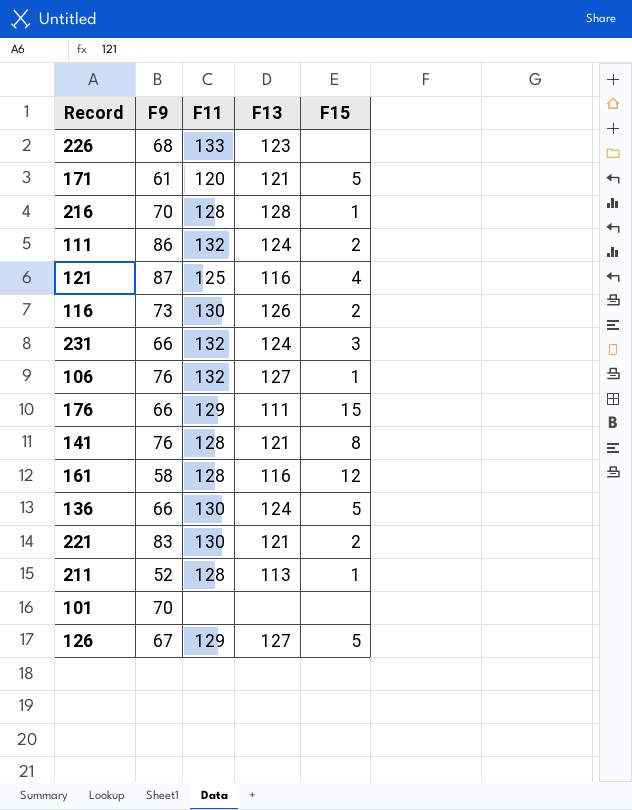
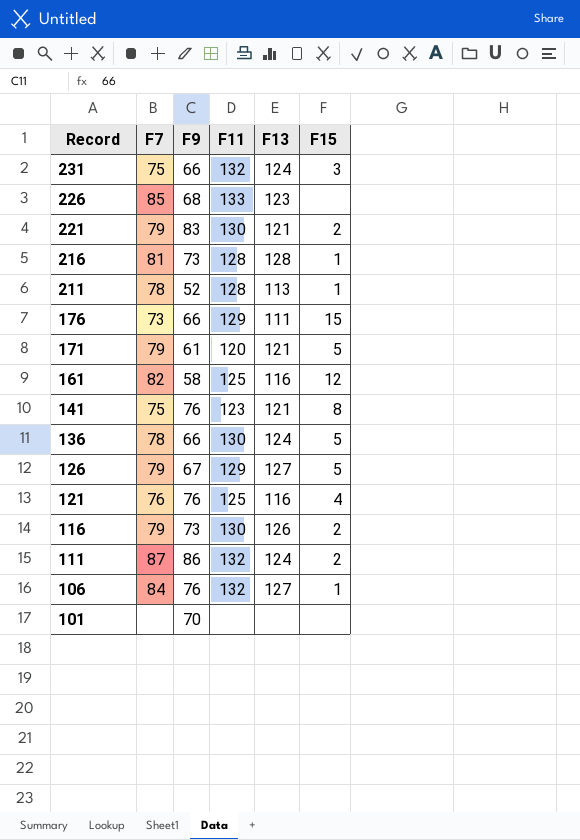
row order: none -> Record descending
column F7 | position: none -> 2
216 | F9: 70 -> 73
161 | F11: 128 -> 125
141 | F11: 128 -> 123
121 | F9: 87 -> 76

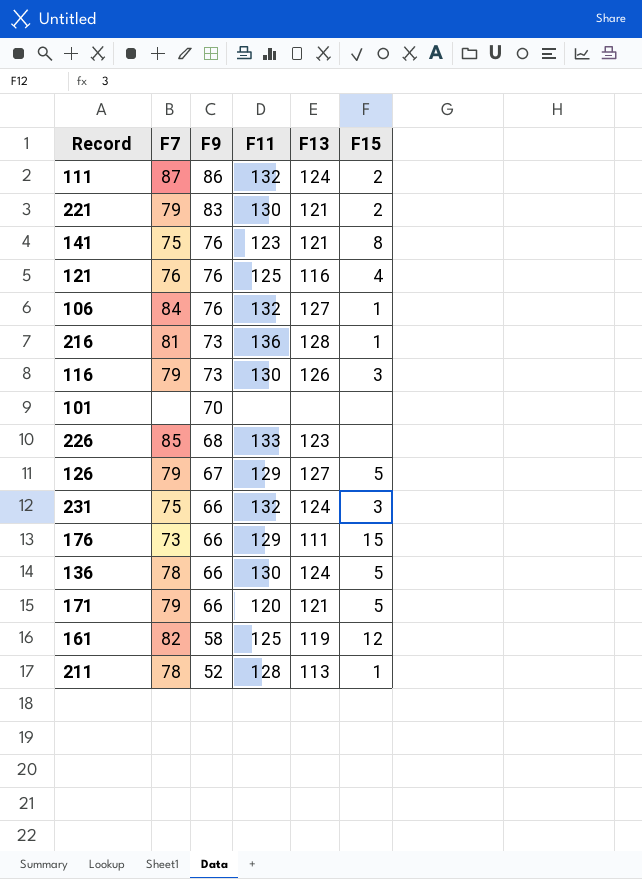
row order: Record descending -> F9 descending
216 | F11: 128 -> 136
116 | F15: 2 -> 3
171 | F9: 61 -> 66
161 | F13: 116 -> 119

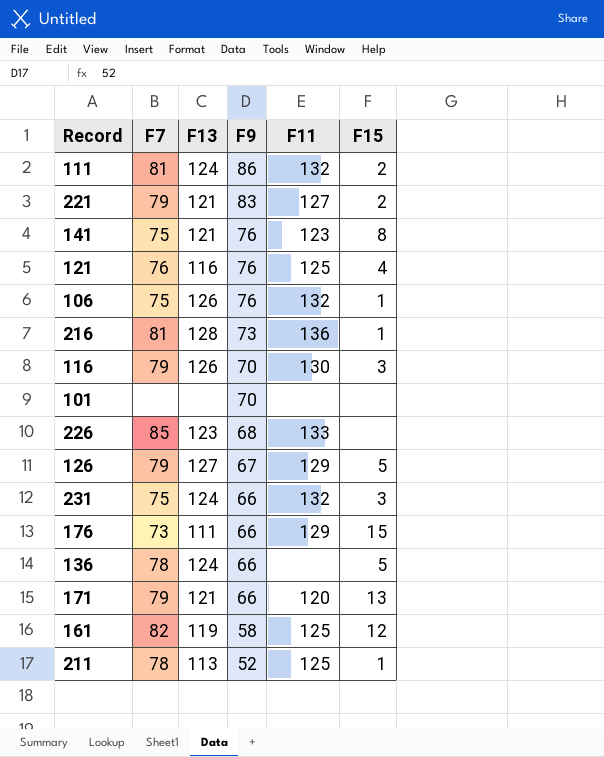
column F13 | position: 5 -> 3
111 | F7: 87 -> 81
221 | F11: 130 -> 127
106 | F7: 84 -> 75
106 | F13: 127 -> 126
116 | F9: 73 -> 70
136 | F11: 130 -> none
171 | F15: 5 -> 13
211 | F11: 128 -> 125

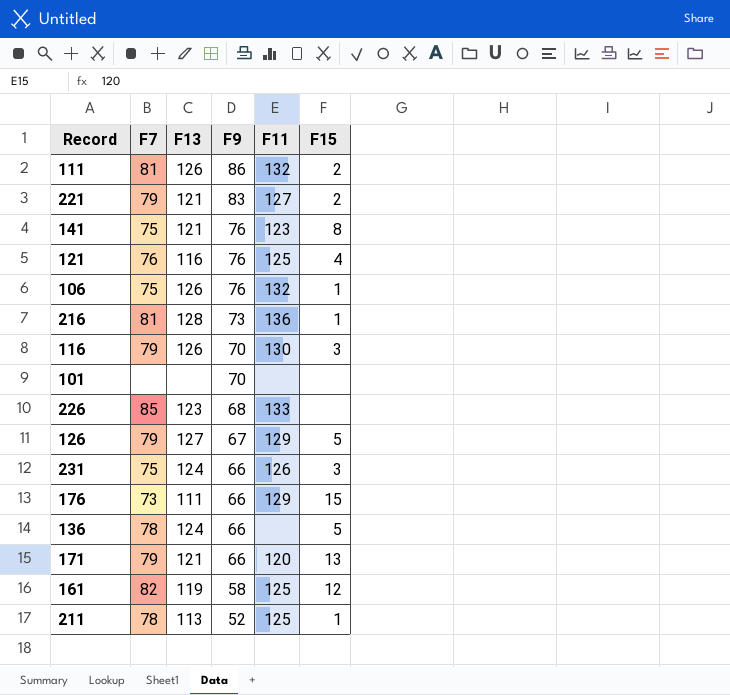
111 | F13: 124 -> 126
231 | F11: 132 -> 126

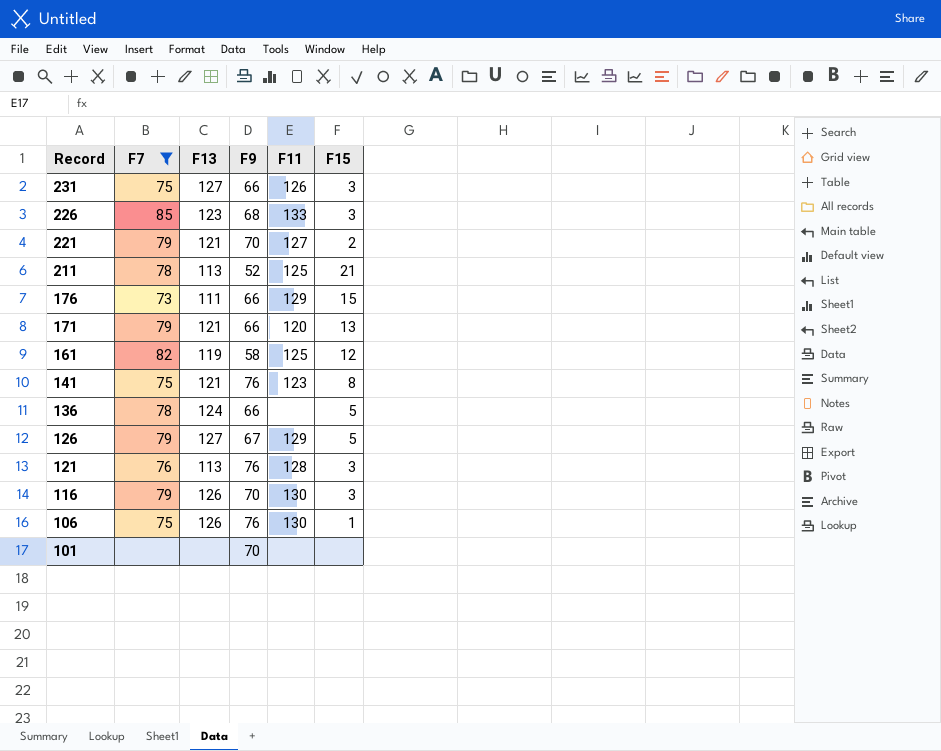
filter: none -> F7 != 81
row order: F9 descending -> Record descending
231 | F13: 124 -> 127
226 | F15: none -> 3
221 | F9: 83 -> 70
211 | F15: 1 -> 21
121 | F13: 116 -> 113
121 | F11: 125 -> 128
121 | F15: 4 -> 3
106 | F11: 132 -> 130

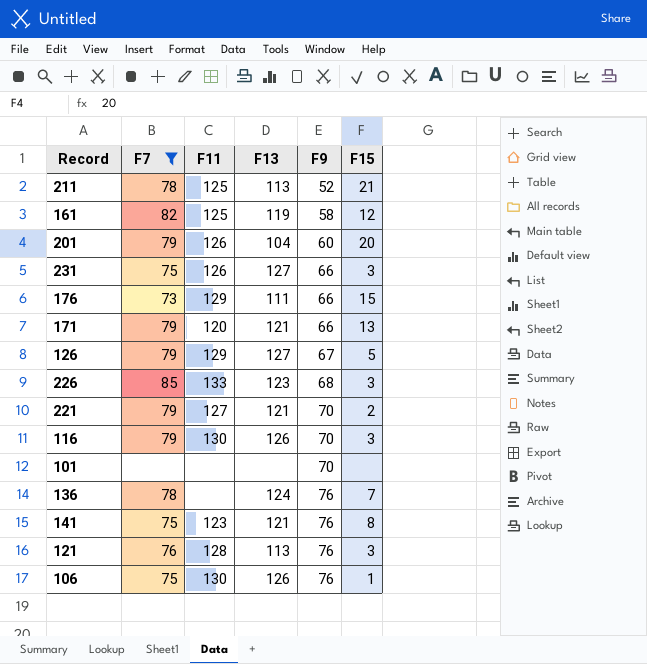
row order: Record descending -> F9 ascending
column F11 | position: 5 -> 3
row 201: none -> 79 | 126 | 104 | 60 | 20
136 | F9: 66 -> 76
136 | F15: 5 -> 7

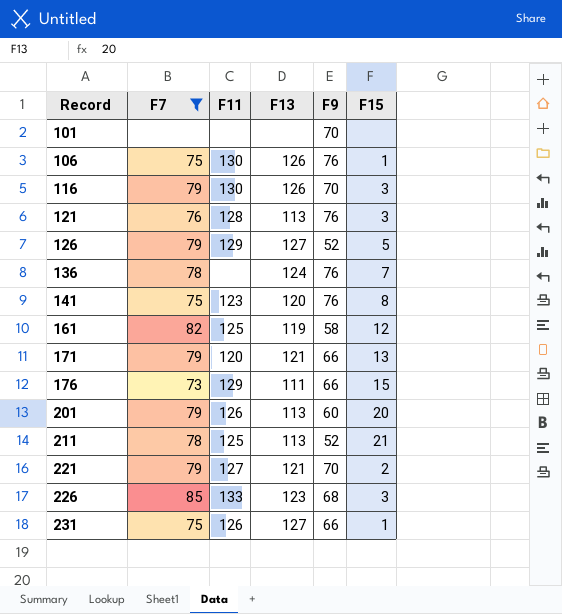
row order: F9 ascending -> Record ascending
126 | F9: 67 -> 52
141 | F13: 121 -> 120
201 | F13: 104 -> 113
231 | F15: 3 -> 1

